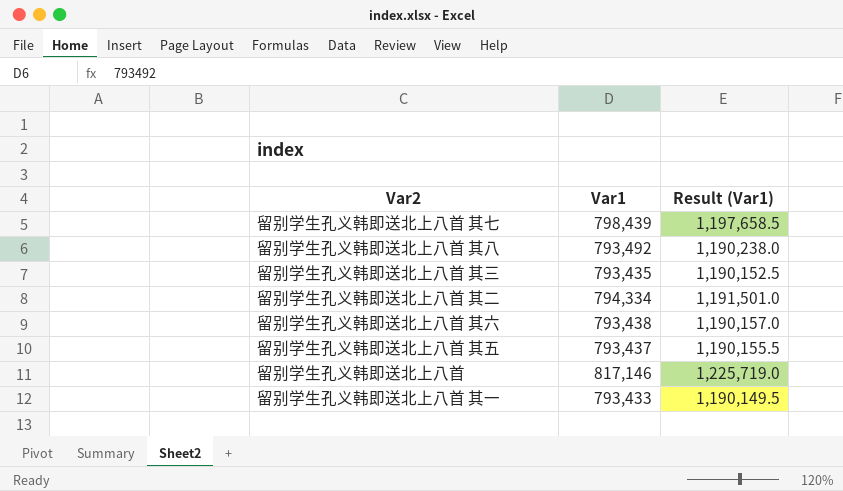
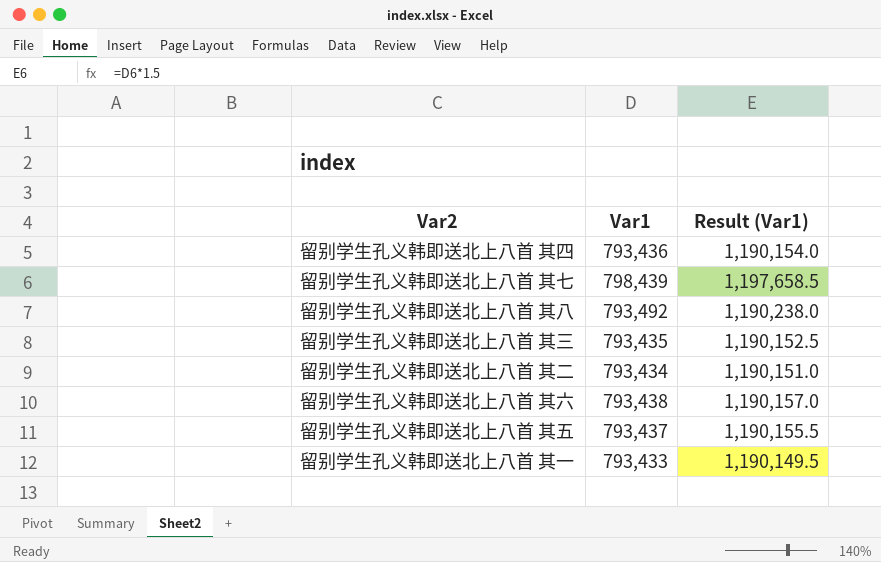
row 留别学生孔义韩即送北上八首: 817,146 | 1,225,719.0 -> none
row 留别学生孔义韩即送北上八首 其四: none -> 793,436 | 1,190,154.0
留别学生孔义韩即送北上八首 其二 | Var1: 794,334 -> 793,434
留别学生孔义韩即送北上八首 其二 | Result (Var1): 1,191,501.0 -> 1,190,151.0

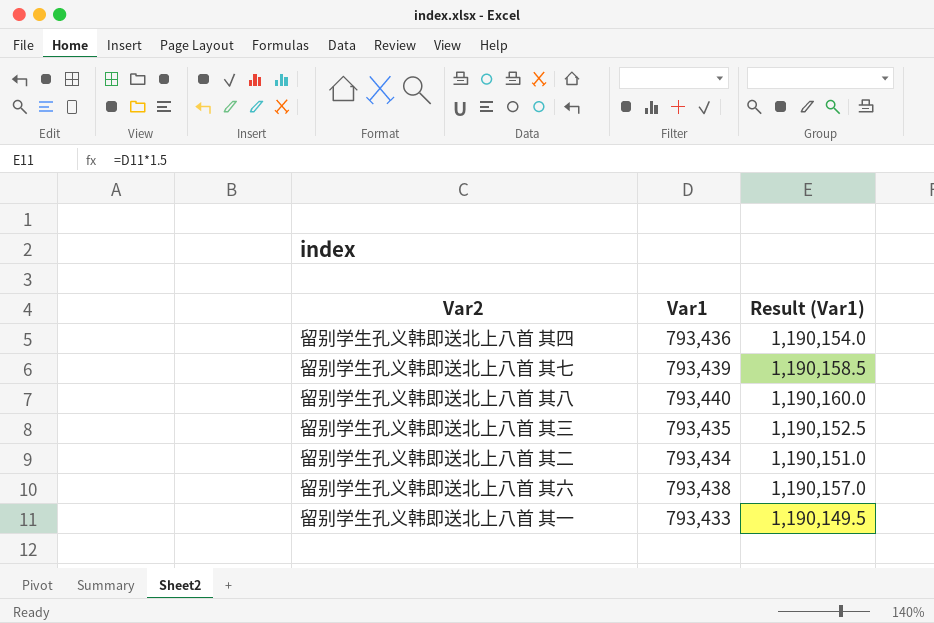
row 留别学生孔义韩即送北上八首 其五: 793,437 | 1,190,155.5 -> none
留别学生孔义韩即送北上八首 其七 | Var1: 798,439 -> 793,439
留别学生孔义韩即送北上八首 其七 | Result (Var1): 1,197,658.5 -> 1,190,158.5
留别学生孔义韩即送北上八首 其八 | Var1: 793,492 -> 793,440
留别学生孔义韩即送北上八首 其八 | Result (Var1): 1,190,238.0 -> 1,190,160.0

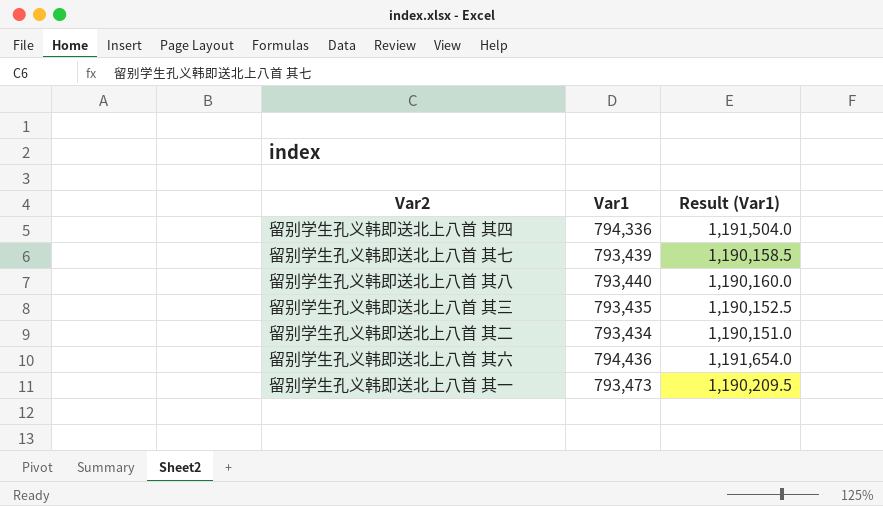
留别学生孔义韩即送北上八首 其四 | Var1: 793,436 -> 794,336
留别学生孔义韩即送北上八首 其四 | Result (Var1): 1,190,154.0 -> 1,191,504.0
留别学生孔义韩即送北上八首 其六 | Var1: 793,438 -> 794,436
留别学生孔义韩即送北上八首 其六 | Result (Var1): 1,190,157.0 -> 1,191,654.0
留别学生孔义韩即送北上八首 其一 | Var1: 793,433 -> 793,473
留别学生孔义韩即送北上八首 其一 | Result (Var1): 1,190,149.5 -> 1,190,209.5

